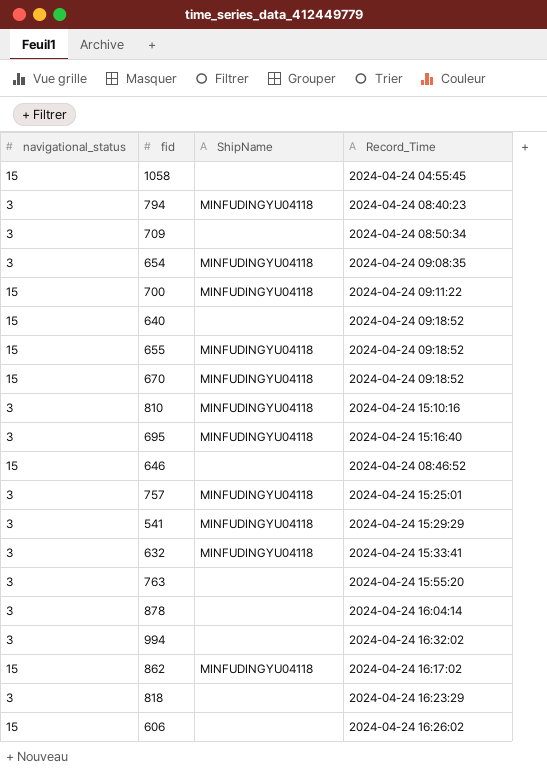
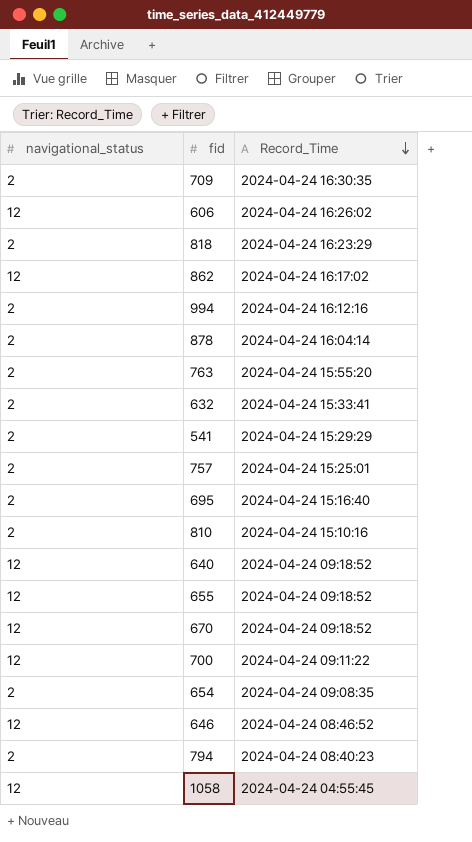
row order: none -> Record_Time descending
column ShipName | position: 3 -> none
709 | navigational_status: 3 -> 2
709 | Record_Time: 2024-04-24 08:50:34 -> 2024-04-24 16:30:35
606 | navigational_status: 15 -> 12
818 | navigational_status: 3 -> 2
862 | navigational_status: 15 -> 12
994 | navigational_status: 3 -> 2
994 | Record_Time: 2024-04-24 16:32:02 -> 2024-04-24 16:12:16
878 | navigational_status: 3 -> 2
763 | navigational_status: 3 -> 2
632 | navigational_status: 3 -> 2
541 | navigational_status: 3 -> 2
757 | navigational_status: 3 -> 2
695 | navigational_status: 3 -> 2
810 | navigational_status: 3 -> 2
640 | navigational_status: 15 -> 12
655 | navigational_status: 15 -> 12
670 | navigational_status: 15 -> 12
700 | navigational_status: 15 -> 12
654 | navigational_status: 3 -> 2
646 | navigational_status: 15 -> 12
794 | navigational_status: 3 -> 2
1058 | navigational_status: 15 -> 12

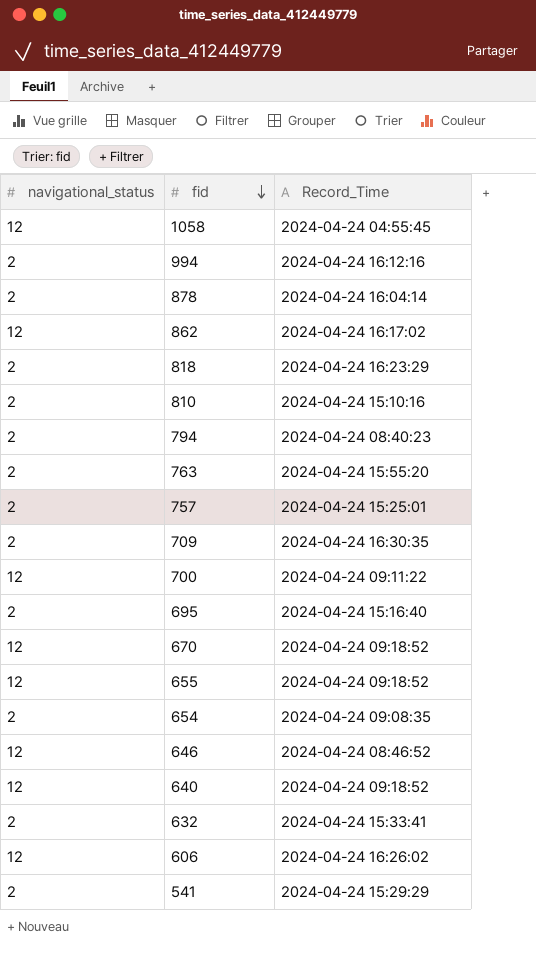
row order: Record_Time descending -> fid descending

